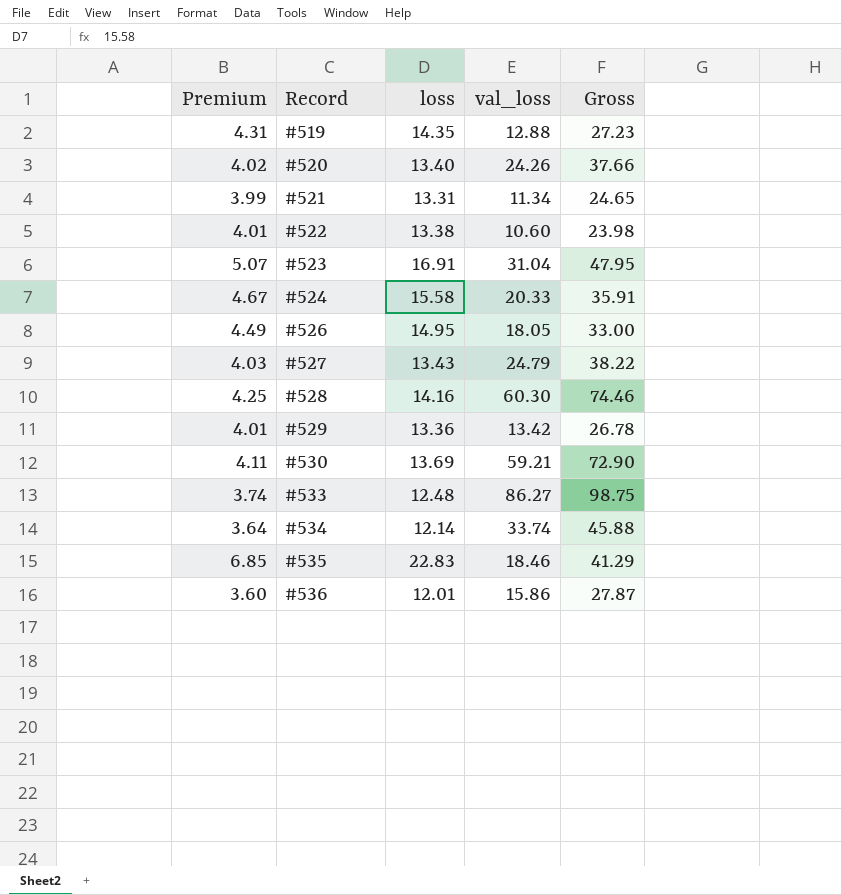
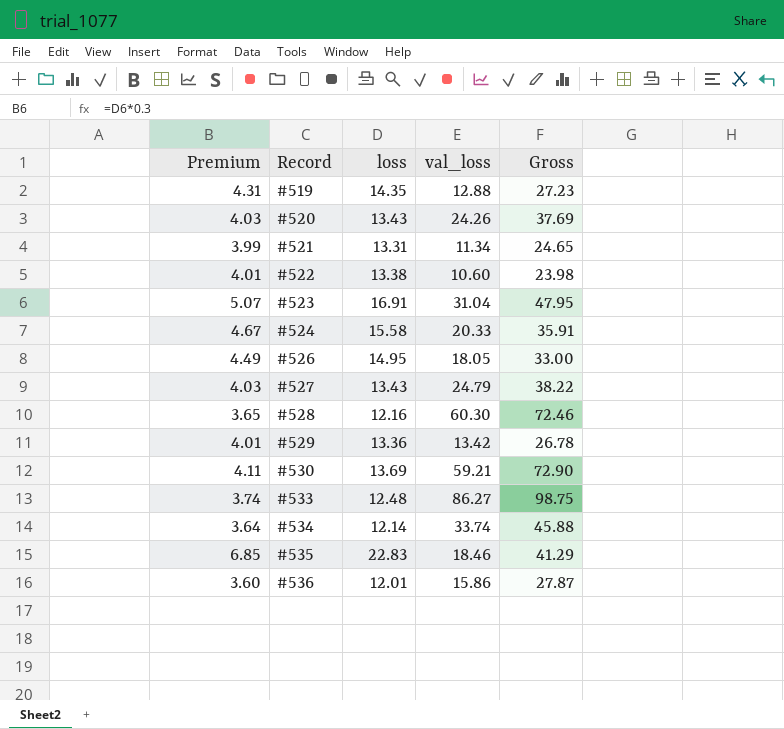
#520 | Premium: 4.02 -> 4.03
#520 | loss: 13.40 -> 13.43
#520 | Gross: 37.66 -> 37.69
#528 | Premium: 4.25 -> 3.65
#528 | loss: 14.16 -> 12.16
#528 | Gross: 74.46 -> 72.46

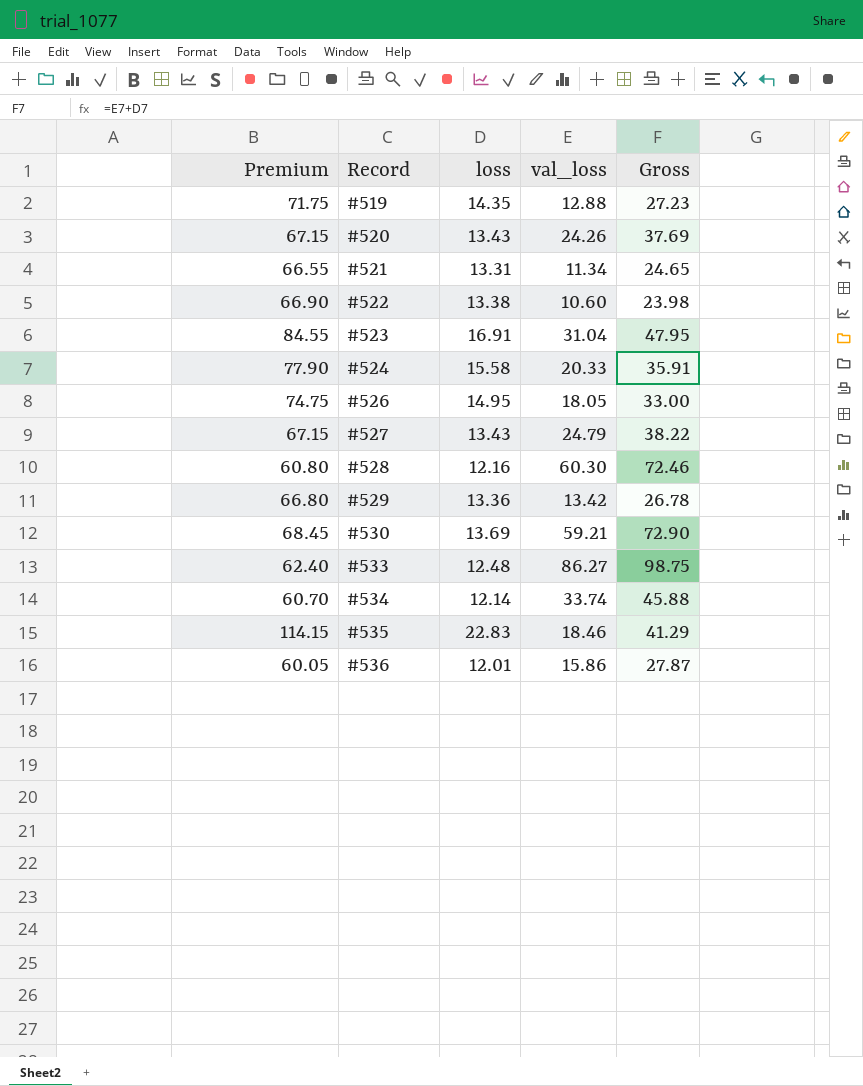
column Premium | formula: [loss] * 0.3 -> [loss] * 5

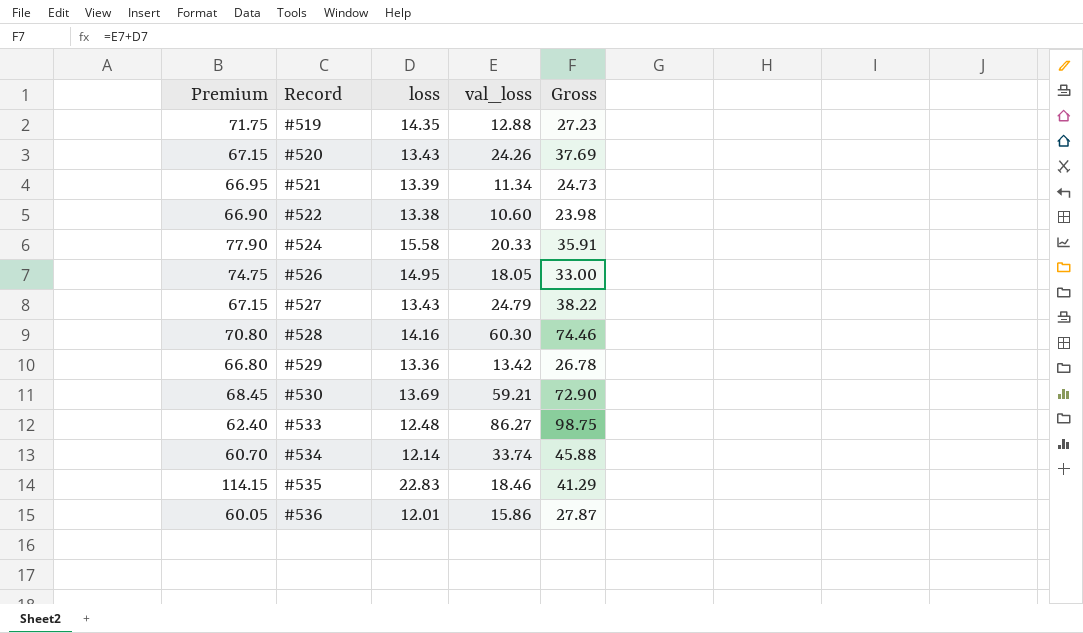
row #523: 84.55 | 16.91 | 31.04 | 47.95 -> none
#521 | Premium: 66.55 -> 66.95
#521 | loss: 13.31 -> 13.39
#521 | Gross: 24.65 -> 24.73
#528 | Premium: 60.80 -> 70.80
#528 | loss: 12.16 -> 14.16
#528 | Gross: 72.46 -> 74.46

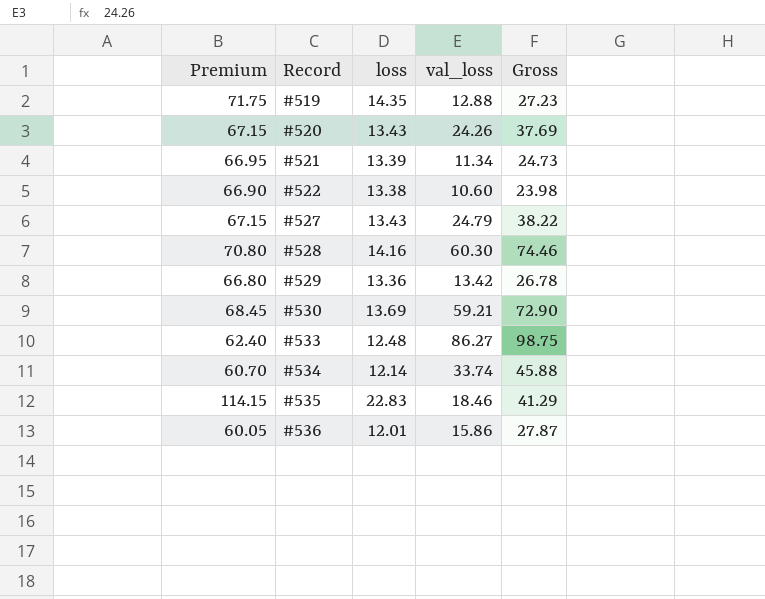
row #524: 77.90 | 15.58 | 20.33 | 35.91 -> none
row #526: 74.75 | 14.95 | 18.05 | 33.00 -> none

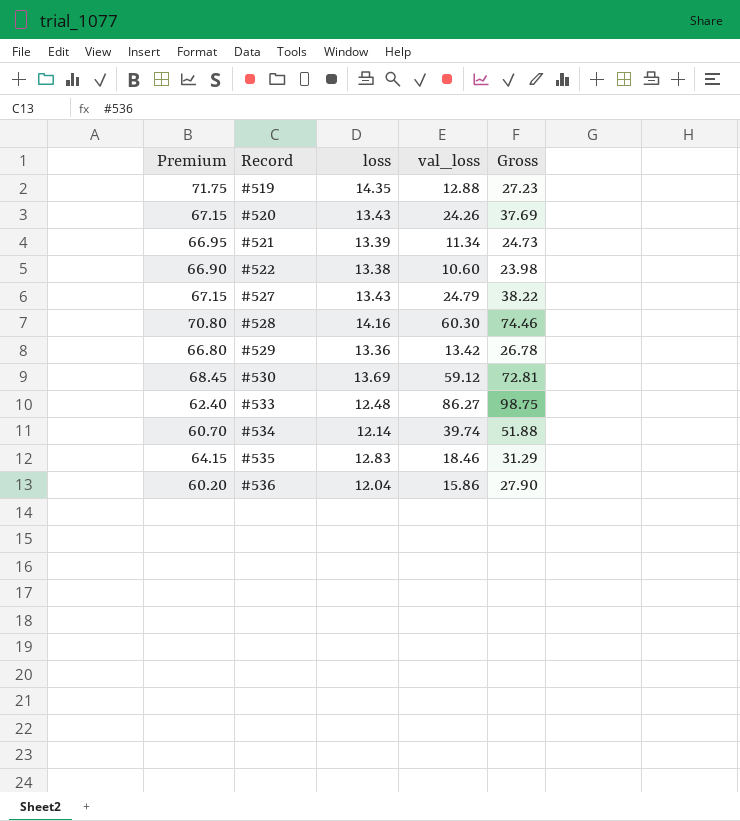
#530 | val_loss: 59.21 -> 59.12
#530 | Gross: 72.90 -> 72.81
#534 | val_loss: 33.74 -> 39.74
#534 | Gross: 45.88 -> 51.88
#535 | Premium: 114.15 -> 64.15
#535 | loss: 22.83 -> 12.83
#535 | Gross: 41.29 -> 31.29
#536 | Premium: 60.05 -> 60.20
#536 | loss: 12.01 -> 12.04
#536 | Gross: 27.87 -> 27.90

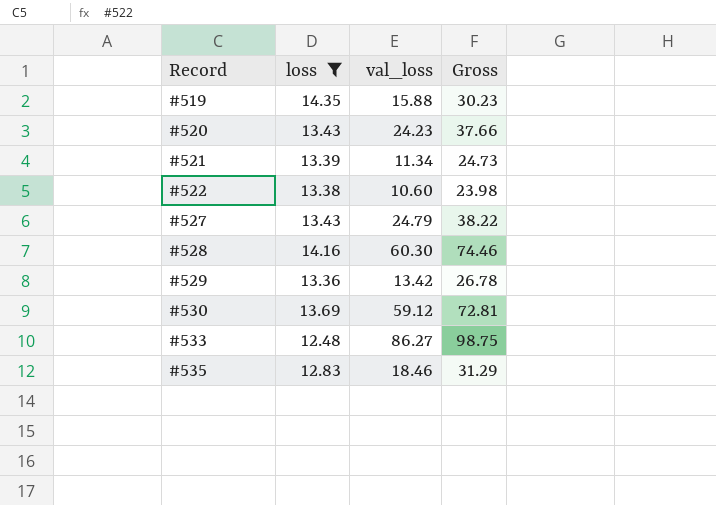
filter: none -> loss >= 12.48
column Premium | formula: [loss] * 5 -> none
#519 | val_loss: 12.88 -> 15.88
#519 | Gross: 27.23 -> 30.23
#520 | val_loss: 24.26 -> 24.23
#520 | Gross: 37.69 -> 37.66

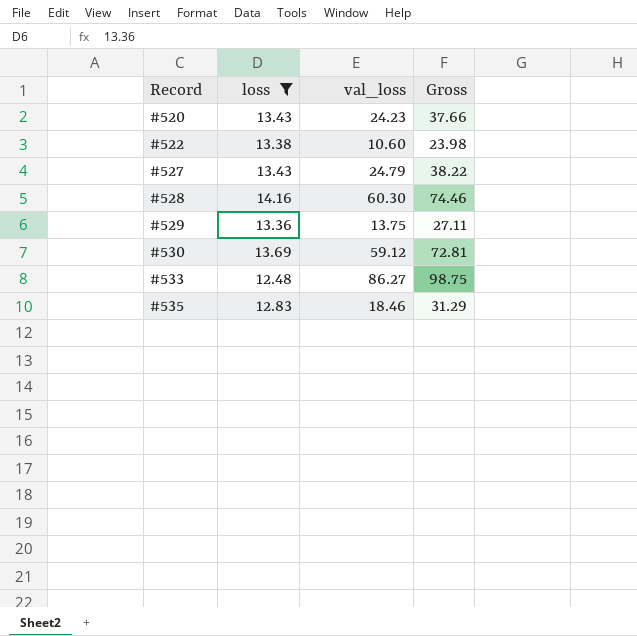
row #519: 14.35 | 15.88 | 30.23 -> none
row #521: 13.39 | 11.34 | 24.73 -> none
#529 | val_loss: 13.42 -> 13.75
#529 | Gross: 26.78 -> 27.11

